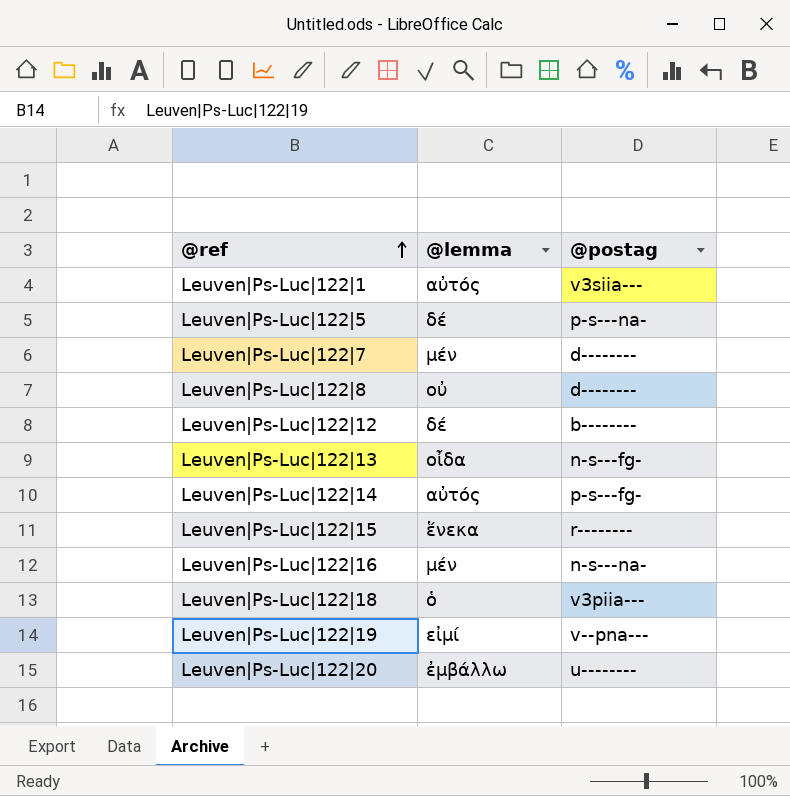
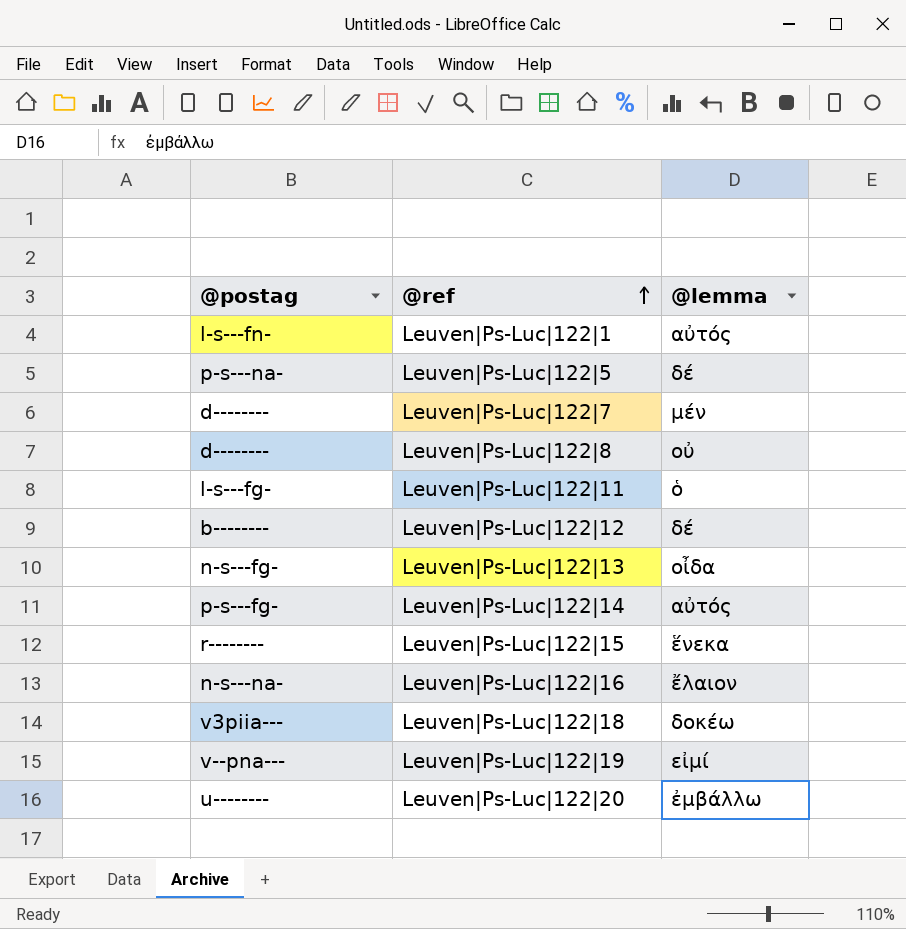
column @postag | position: 3 -> 1
Leuven|Ps-Luc|122|1 | @postag: v3siia--- -> l-s---fn-
row Leuven|Ps-Luc|122|11: none -> l-s---fg- | ὁ
Leuven|Ps-Luc|122|16 | @lemma: μέν -> ἔλαιον
Leuven|Ps-Luc|122|18 | @lemma: ὁ -> δοκέω

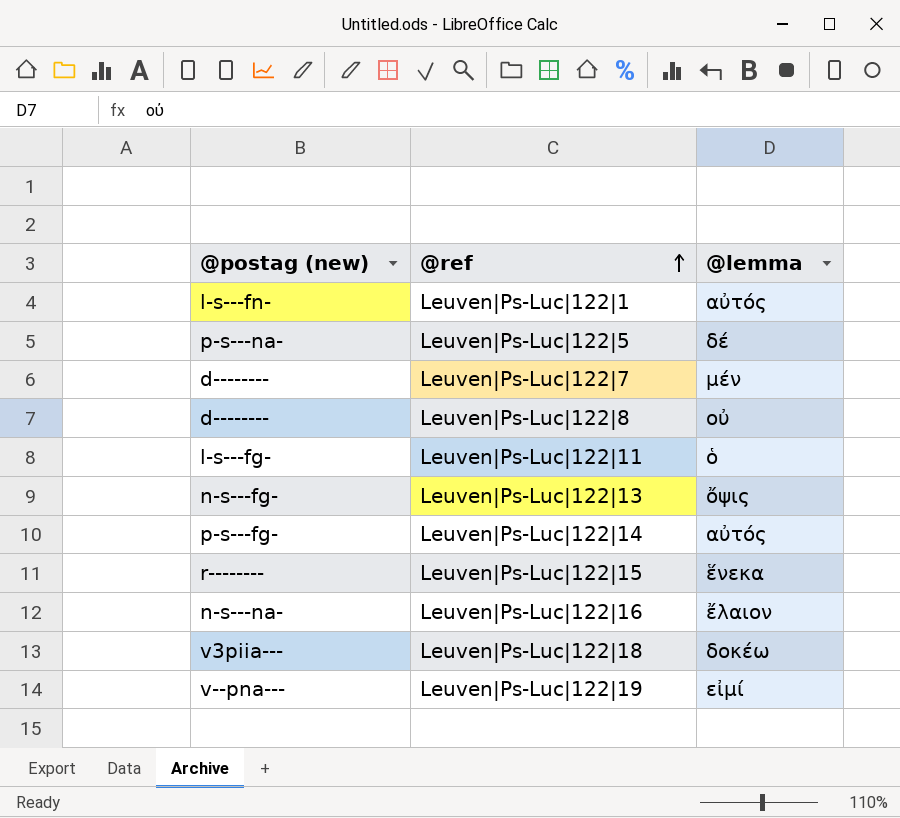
column name: @postag -> @postag (new)
row Leuven|Ps-Luc|122|12: b-------- | δέ -> none
row Leuven|Ps-Luc|122|20: u-------- | ἐμβάλλω -> none
Leuven|Ps-Luc|122|13 | @lemma: οἶδα -> ὄψις

